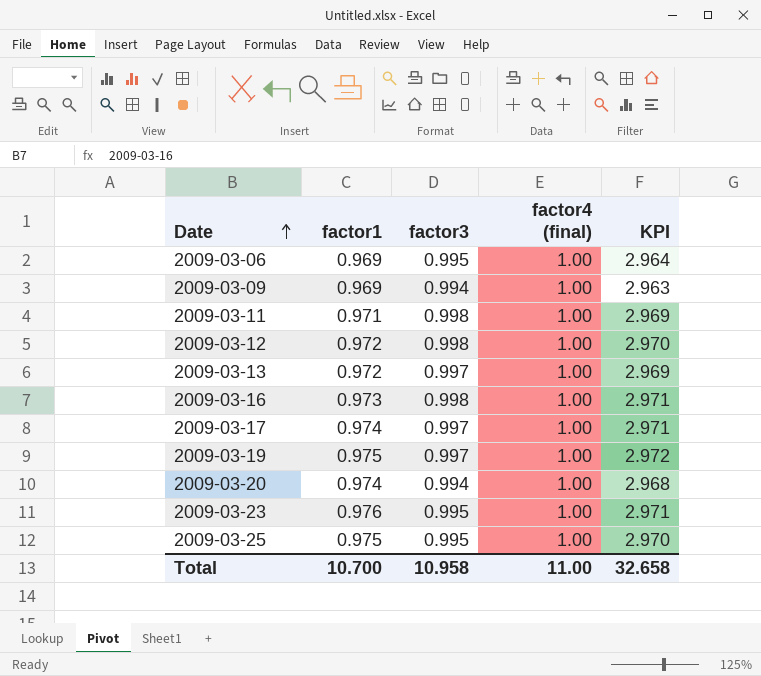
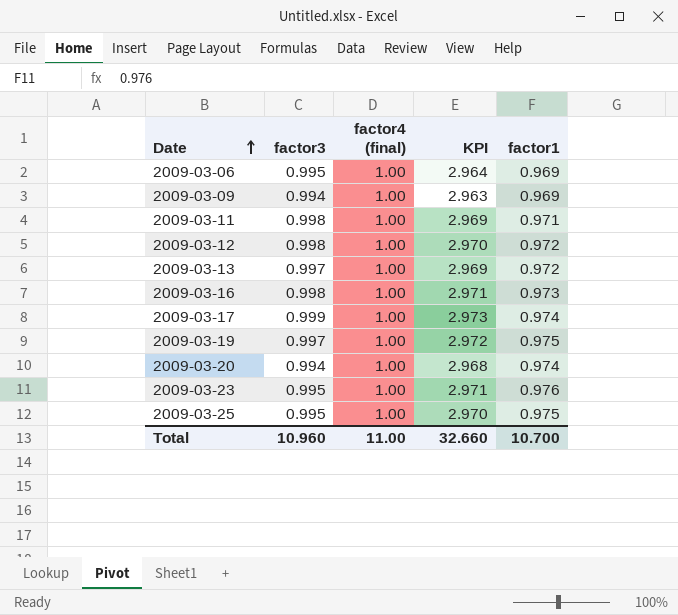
column factor1 | position: 2 -> 5
2009-03-17 | factor3: 0.997 -> 0.999
2009-03-17 | KPI: 2.971 -> 2.973
Total | factor3: 10.958 -> 10.960
Total | KPI: 32.658 -> 32.660

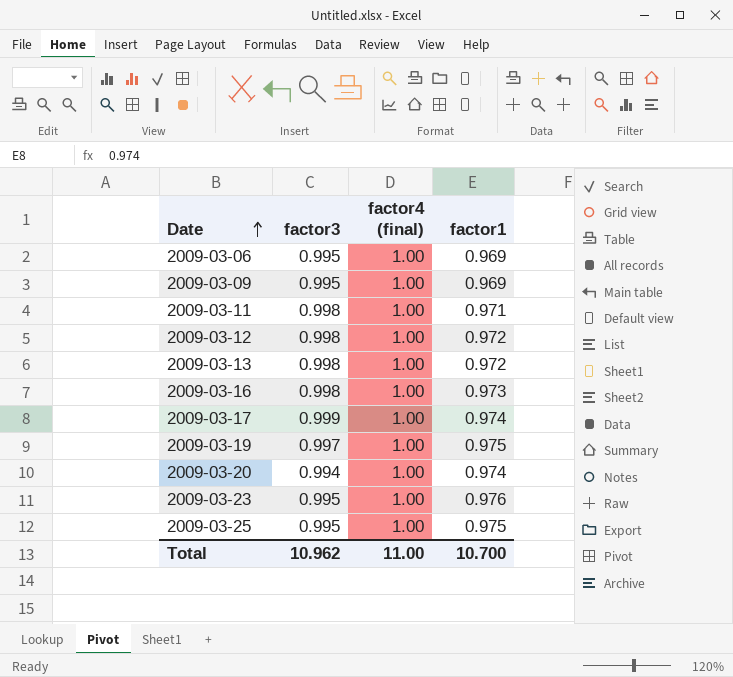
column KPI | formula: [factor3] + [factor4 (final)] + [factor1] -> none
2009-03-09 | factor3: 0.994 -> 0.995
2009-03-13 | factor3: 0.997 -> 0.998
Total | factor3: 10.960 -> 10.962

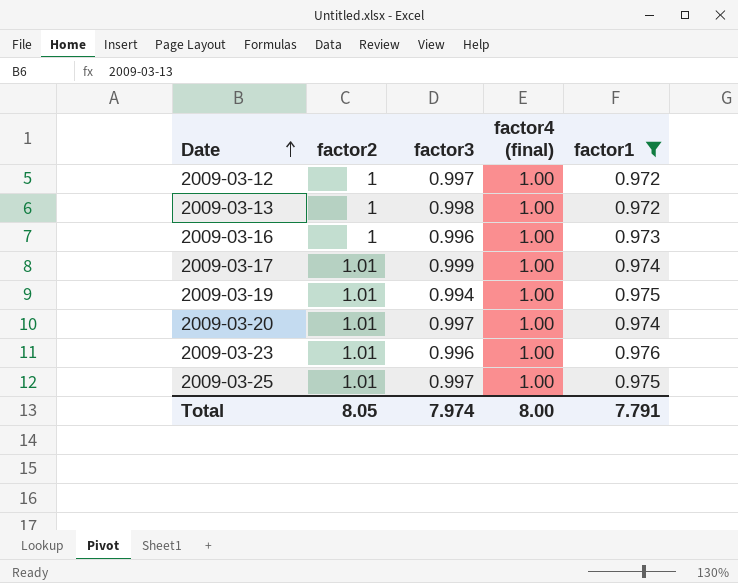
filter: none -> factor1 >= 0.972
column factor2 | position: none -> 2
2009-03-12 | factor3: 0.998 -> 0.997
2009-03-16 | factor3: 0.998 -> 0.996
2009-03-19 | factor3: 0.997 -> 0.994
2009-03-20 | factor3: 0.994 -> 0.997
2009-03-23 | factor3: 0.995 -> 0.996
2009-03-25 | factor3: 0.995 -> 0.997
Total | factor3: 10.962 -> 7.974
Total | factor4 (final): 11.00 -> 8.00
Total | factor1: 10.700 -> 7.791

